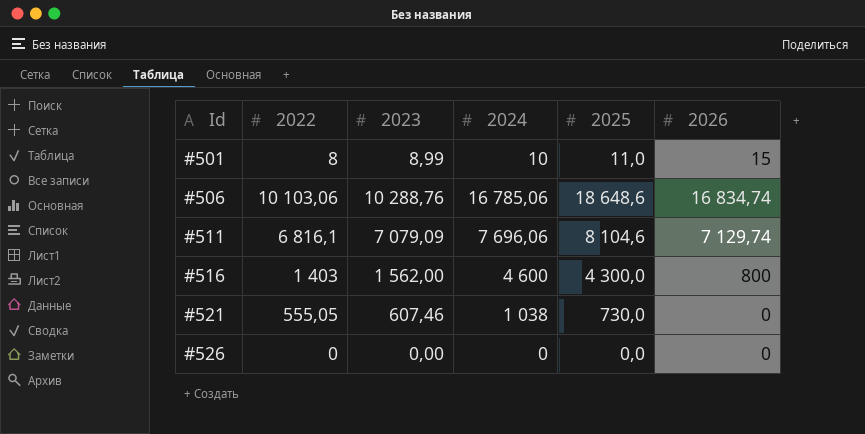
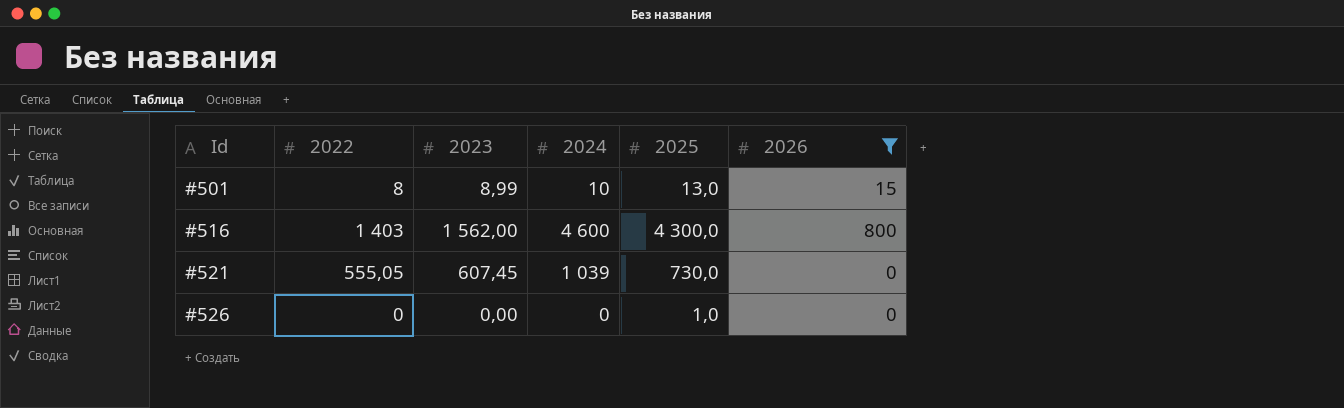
filter: none -> 2026 <= 800
#501 | 2025: 11,0 -> 13,0
#521 | 2023: 607,46 -> 607,45
#521 | 2024: 1 038 -> 1 039
#526 | 2025: 0,0 -> 1,0

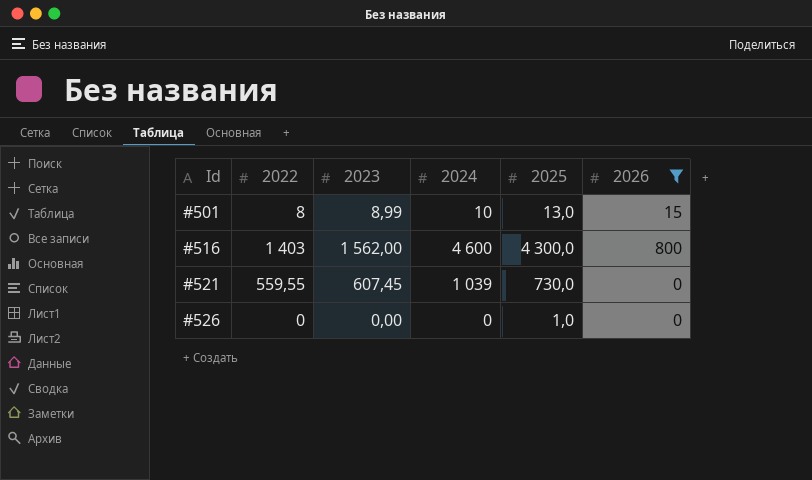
#521 | 2022: 555,05 -> 559,55

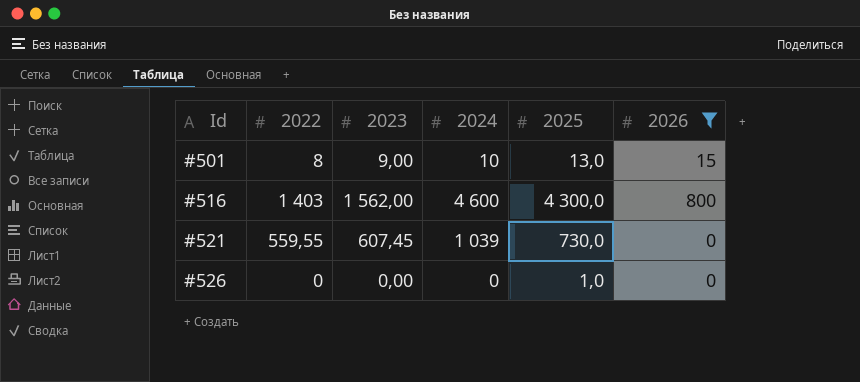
#501 | 2023: 8,99 -> 9,00

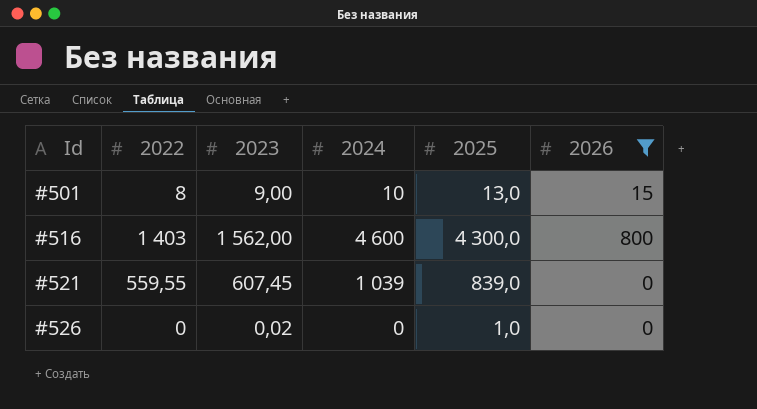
#521 | 2025: 730,0 -> 839,0
#526 | 2023: 0,00 -> 0,02

